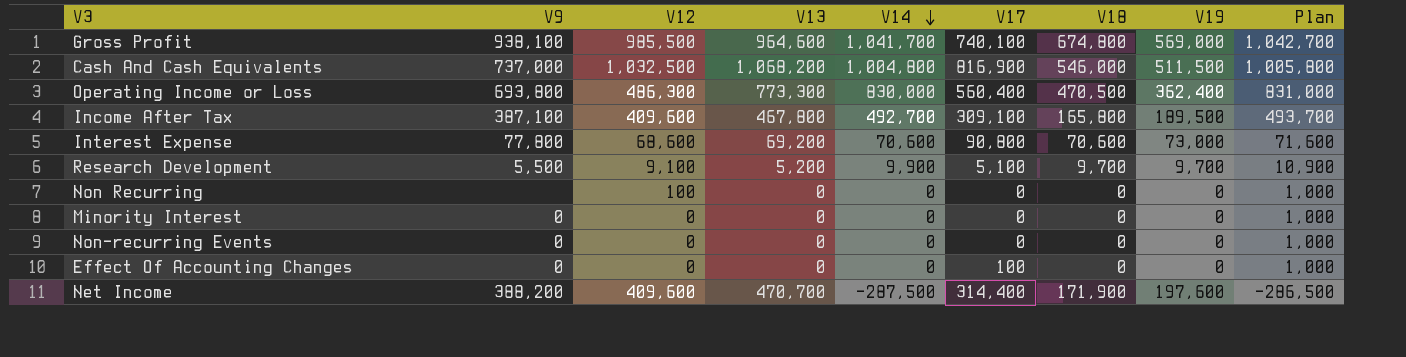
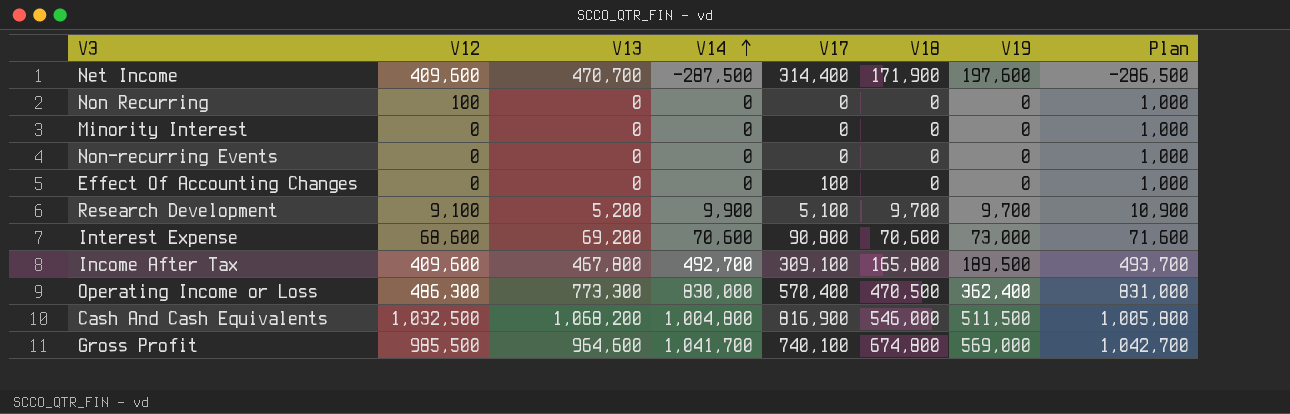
row order: V14 descending -> V14 ascending
column V9 | position: 2 -> none
Operating Income or Loss | V17: 560,400 -> 570,400

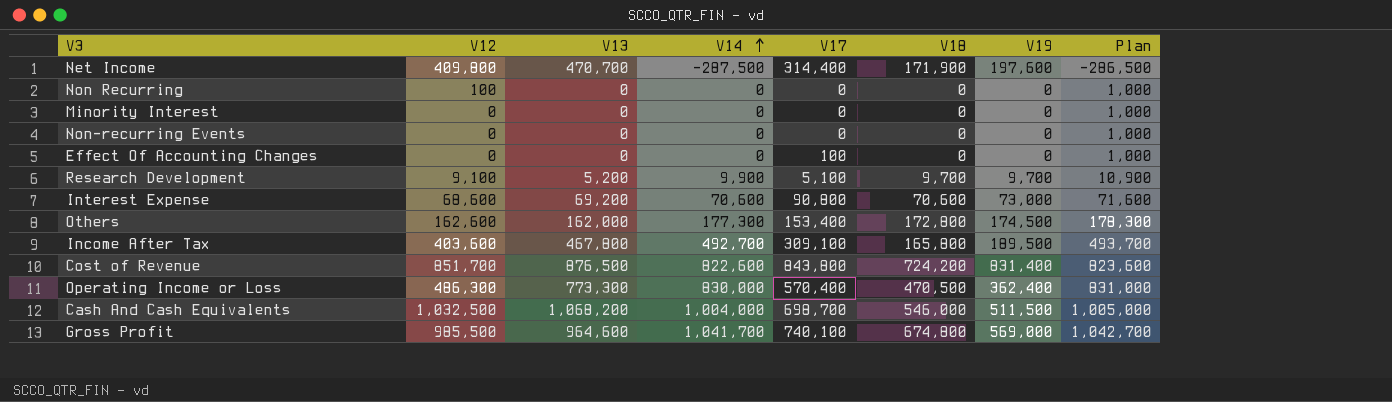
Net Income | V12: 409,600 -> 409,800
row Others: none -> 162,600 | 162,000 | 177,300 | 153,400 | 172,800 | 174,500 | 178,300
Income After Tax | V12: 409,600 -> 403,600
row Cost of Revenue: none -> 851,700 | 876,500 | 822,600 | 843,800 | 724,200 | 831,400 | 823,600
Cash And Cash Equivalents | V14: 1,004,800 -> 1,004,000
Cash And Cash Equivalents | V17: 816,900 -> 698,700
Cash And Cash Equivalents | Plan: 1,005,800 -> 1,005,000

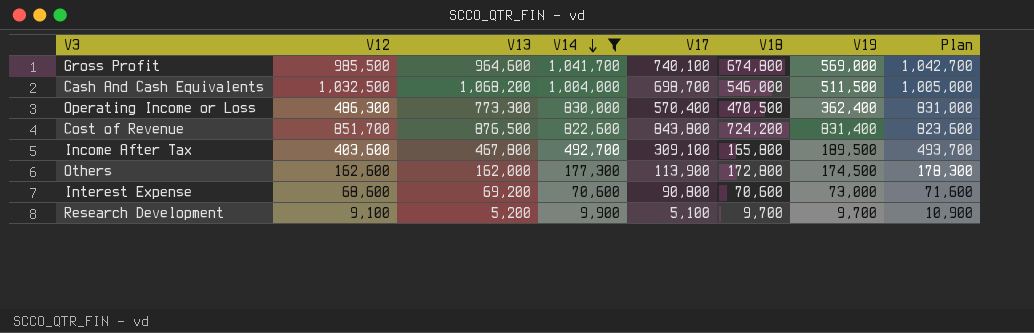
filter: none -> V14 >= 9,900
row order: V14 ascending -> V14 descending
Others | V17: 153,400 -> 113,900

